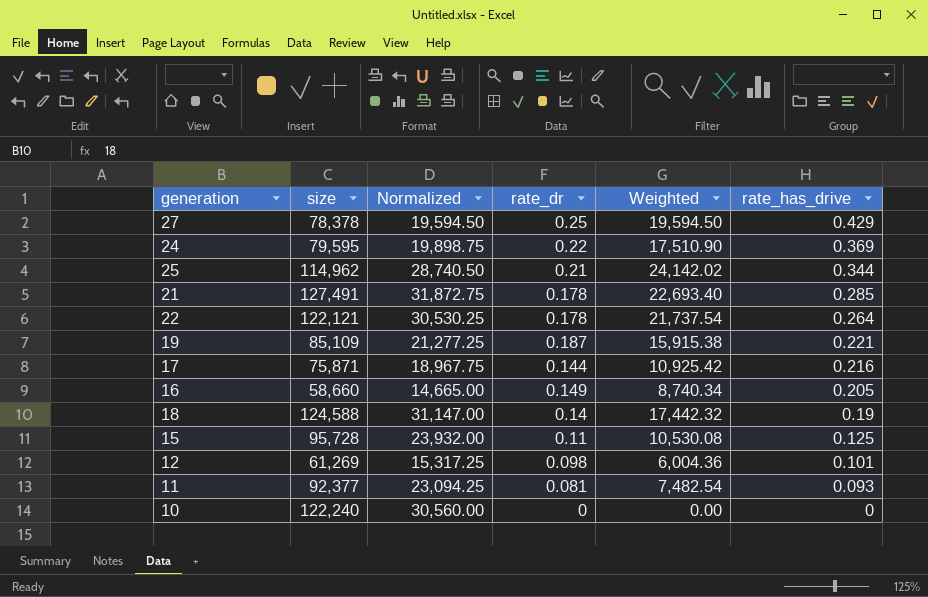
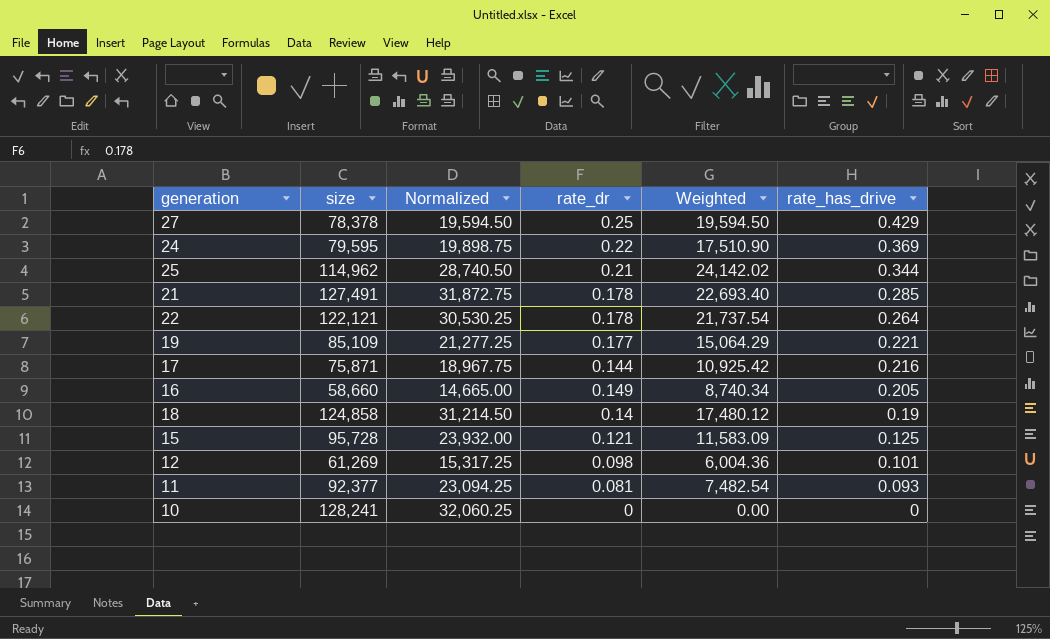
19 | rate_dr: 0.187 -> 0.177
19 | Weighted: 15,915.38 -> 15,064.29
18 | size: 124,588 -> 124,858
18 | Normalized: 31,147.00 -> 31,214.50
18 | Weighted: 17,442.32 -> 17,480.12
15 | rate_dr: 0.11 -> 0.121
15 | Weighted: 10,530.08 -> 11,583.09
10 | size: 122,240 -> 128,241
10 | Normalized: 30,560.00 -> 32,060.25

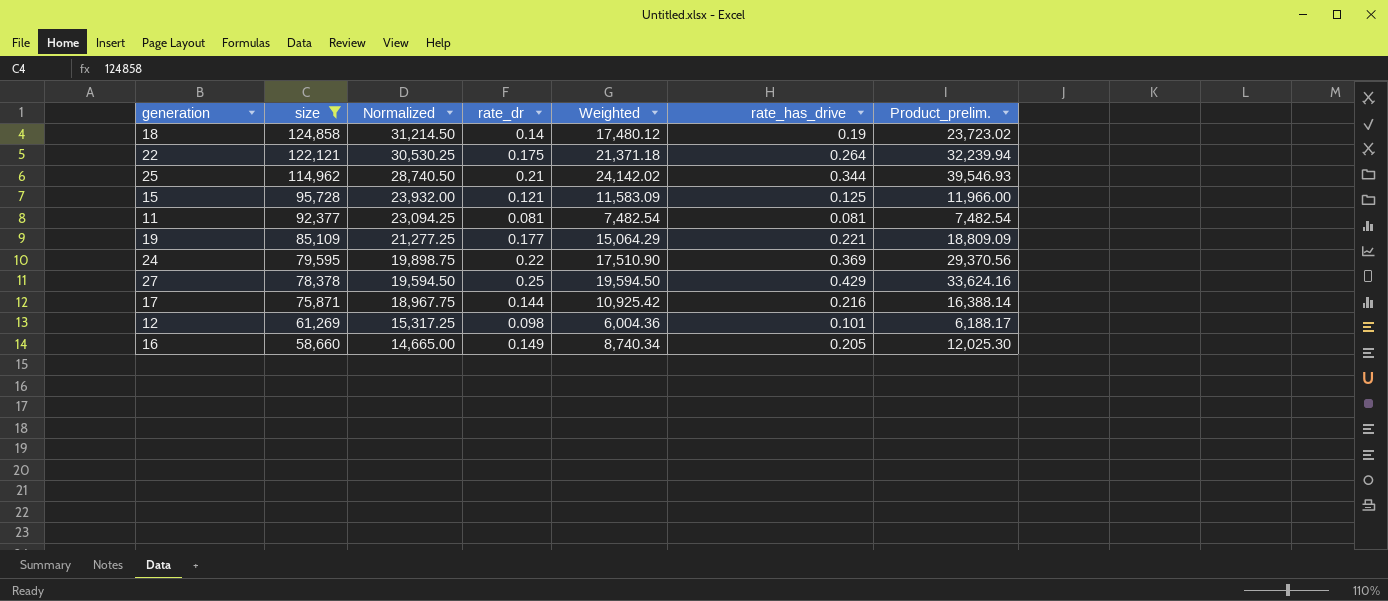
filter: none -> size <= 124,858
row order: rate_has_drive descending -> size descending
column Product_prelim. | formula: none -> [size] * [rate_has_drive]
22 | rate_dr: 0.178 -> 0.175
22 | Weighted: 21,737.54 -> 21,371.18
11 | rate_has_drive: 0.093 -> 0.081

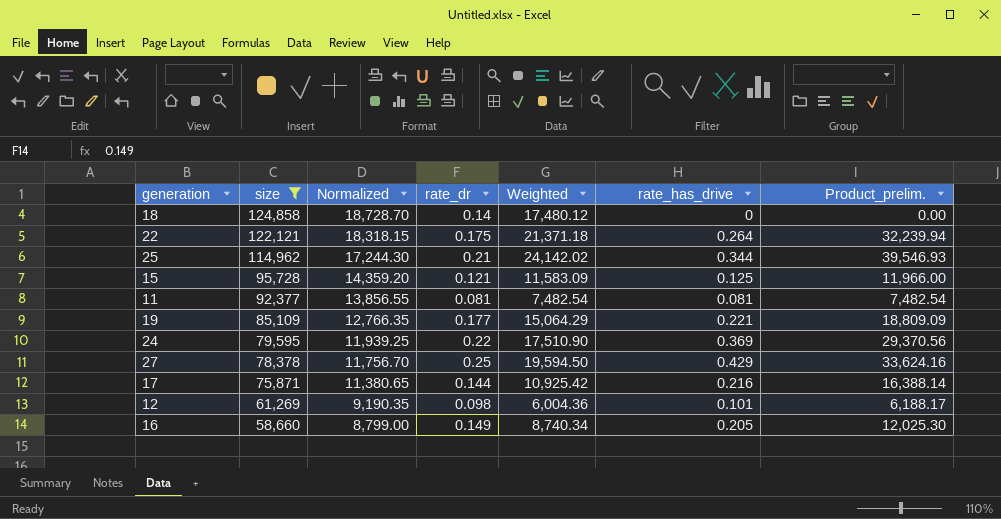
column Normalized | formula: [size] * 0.25 -> [size] * 0.15
18 | rate_has_drive: 0.19 -> 0
18 | Product_prelim.: 23,723.02 -> 0.00

